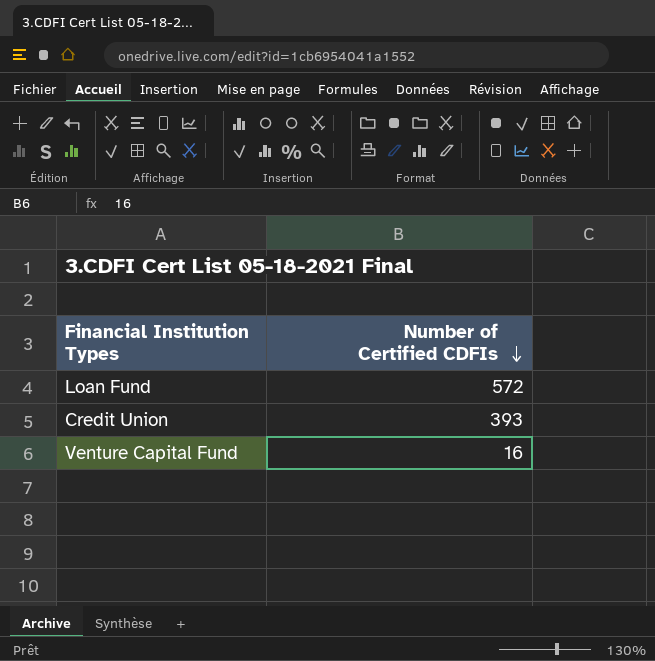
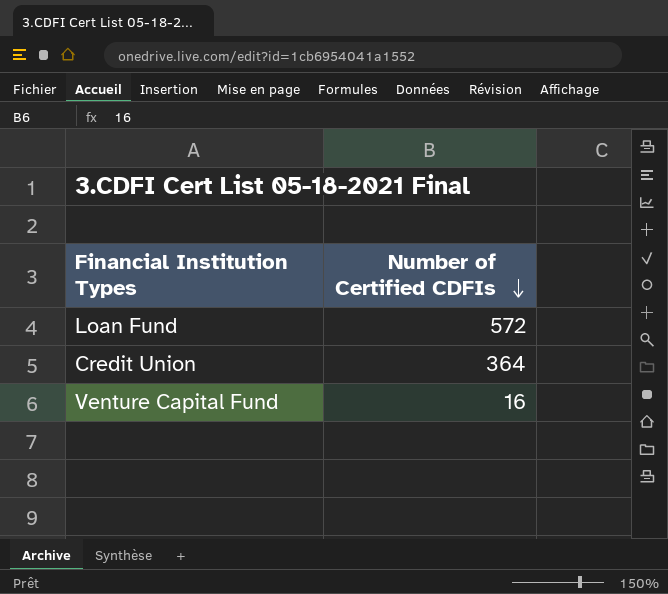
Credit Union | Number of Certified CDFIs: 393 -> 364

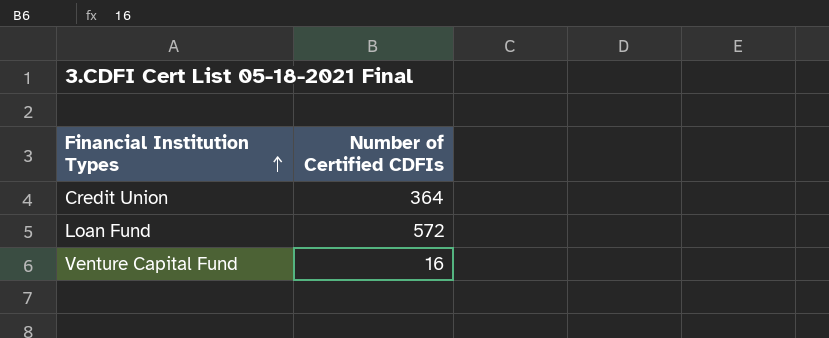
row order: Number of Certified CDFIs descending -> Financial Institution Types ascending

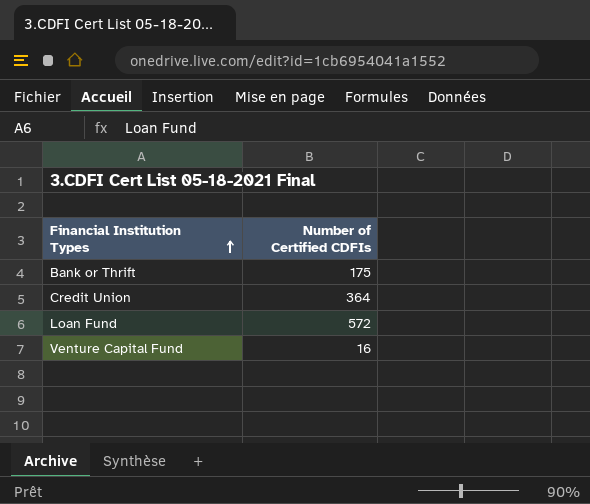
row Bank or Thrift: none -> 175

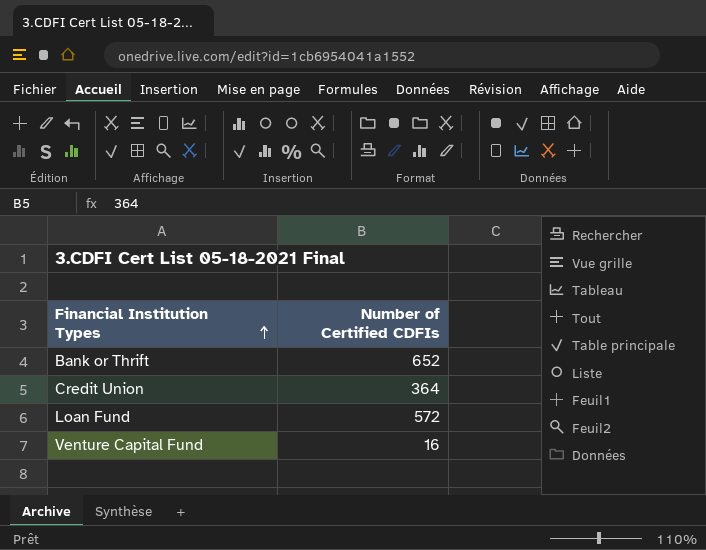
Bank or Thrift | Number of Certified CDFIs: 175 -> 652

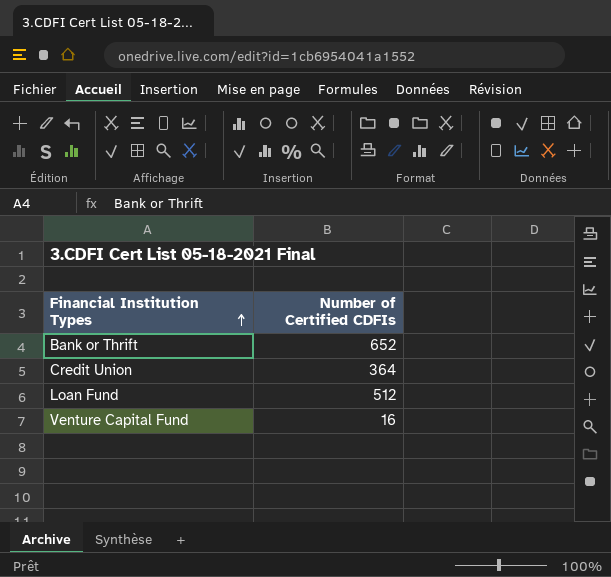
Loan Fund | Number of Certified CDFIs: 572 -> 512

